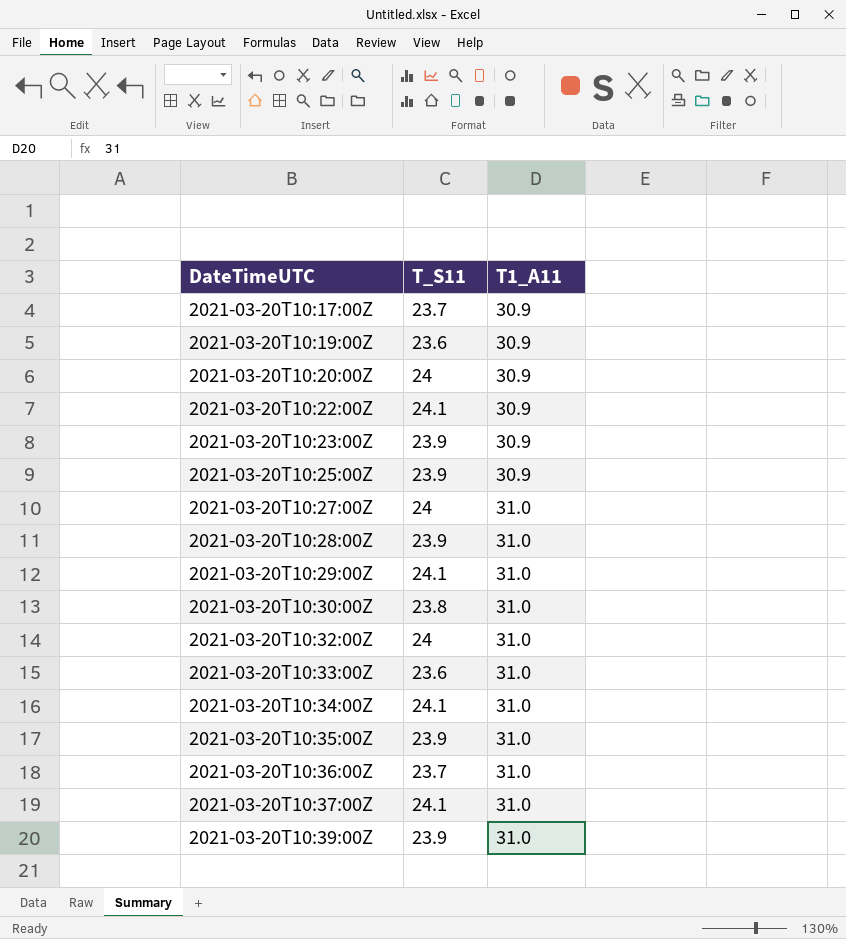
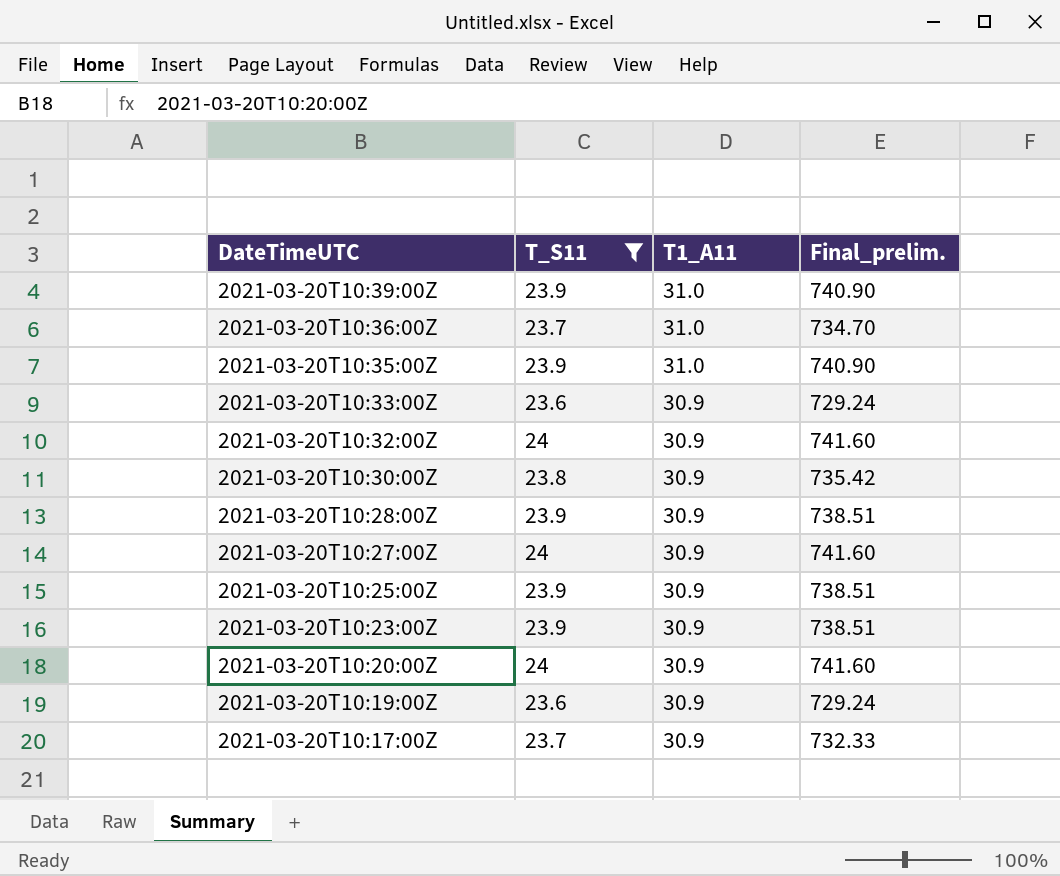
filter: none -> T_S11 != 24.1
row order: DateTimeUTC ascending -> DateTimeUTC descending
column Final_prelim. | formula: none -> [T_S11] * [T1_A11]
2021-03-20T10:33:00Z | T1_A11: 31.0 -> 30.9
2021-03-20T10:32:00Z | T1_A11: 31.0 -> 30.9
2021-03-20T10:30:00Z | T1_A11: 31.0 -> 30.9
2021-03-20T10:28:00Z | T1_A11: 31.0 -> 30.9
2021-03-20T10:27:00Z | T1_A11: 31.0 -> 30.9

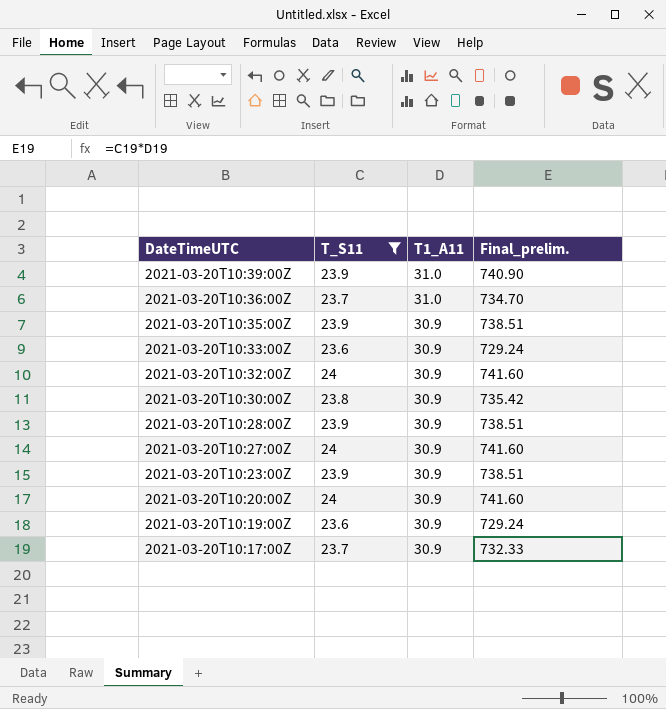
row 2021-03-20T10:25:00Z: 23.9 | 30.9 | 738.51 -> none
2021-03-20T10:35:00Z | T1_A11: 31.0 -> 30.9
2021-03-20T10:35:00Z | Final_prelim.: 740.90 -> 738.51

